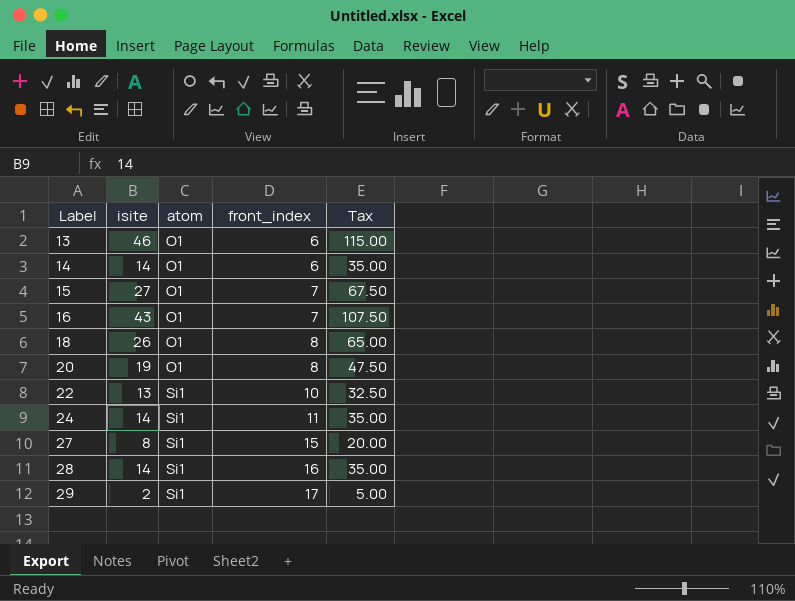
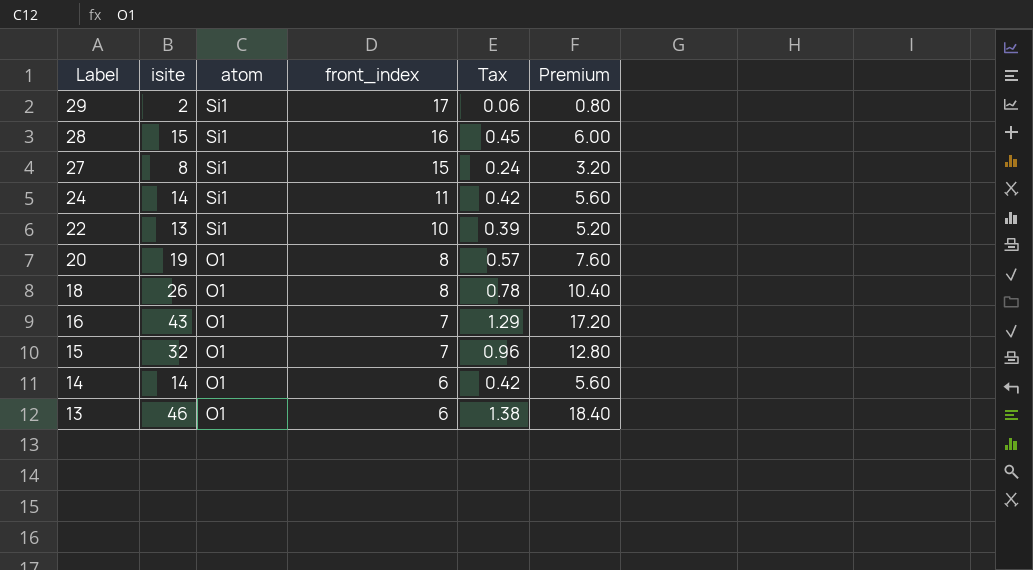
row order: Label ascending -> Label descending
column Tax | formula: [isite] * 2.5 -> [isite] * 0.03
column Premium | formula: none -> [isite] * 0.4
28 | isite: 14 -> 15
15 | isite: 27 -> 32

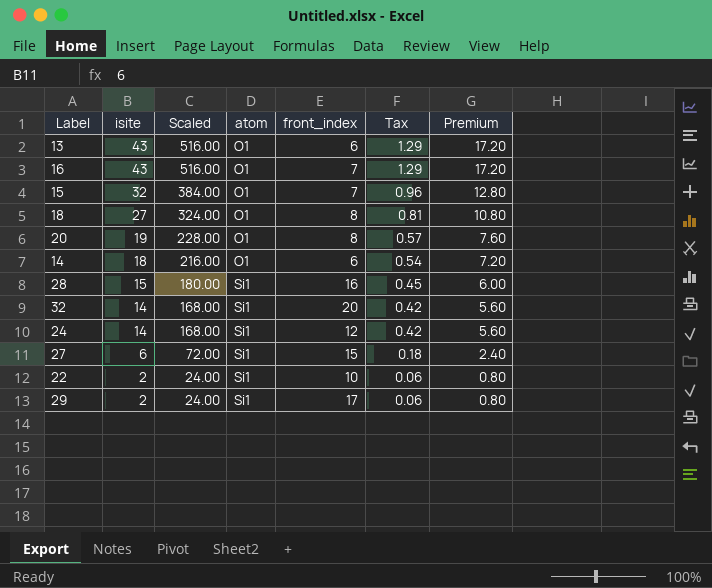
row order: Label descending -> isite descending
column Scaled | formula: none -> [isite] * 12
13 | isite: 46 -> 43
13 | Tax: 1.38 -> 1.29
13 | Premium: 18.40 -> 17.20
18 | isite: 26 -> 27
18 | Tax: 0.78 -> 0.81
18 | Premium: 10.40 -> 10.80
14 | isite: 14 -> 18
14 | Tax: 0.42 -> 0.54
14 | Premium: 5.60 -> 7.20
row 32: none -> 14 | 168.00 | Si1 | 20 | 0.42 | 5.60
24 | front_index: 11 -> 12
27 | isite: 8 -> 6
27 | Tax: 0.24 -> 0.18
27 | Premium: 3.20 -> 2.40
22 | isite: 13 -> 2
22 | Tax: 0.39 -> 0.06
22 | Premium: 5.20 -> 0.80

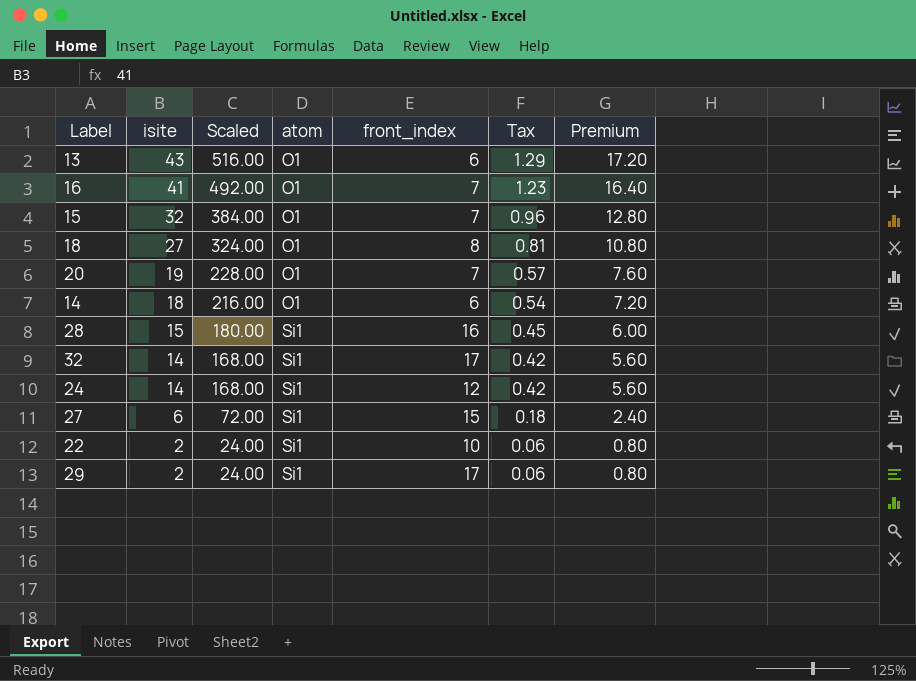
16 | isite: 43 -> 41
16 | Scaled: 516.00 -> 492.00
16 | Tax: 1.29 -> 1.23
16 | Premium: 17.20 -> 16.40
20 | front_index: 8 -> 7
32 | front_index: 20 -> 17

